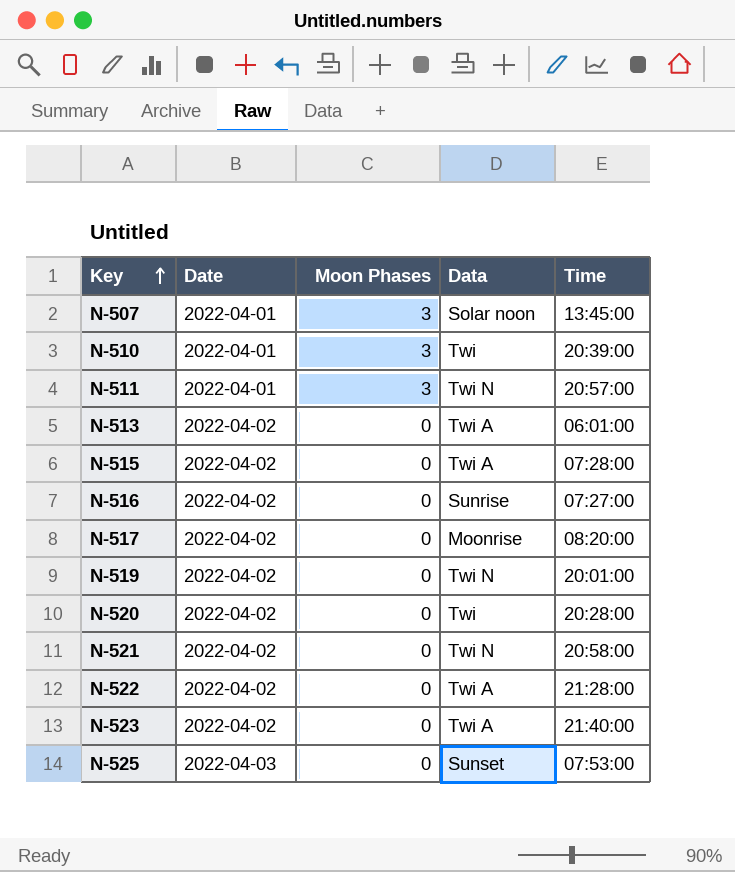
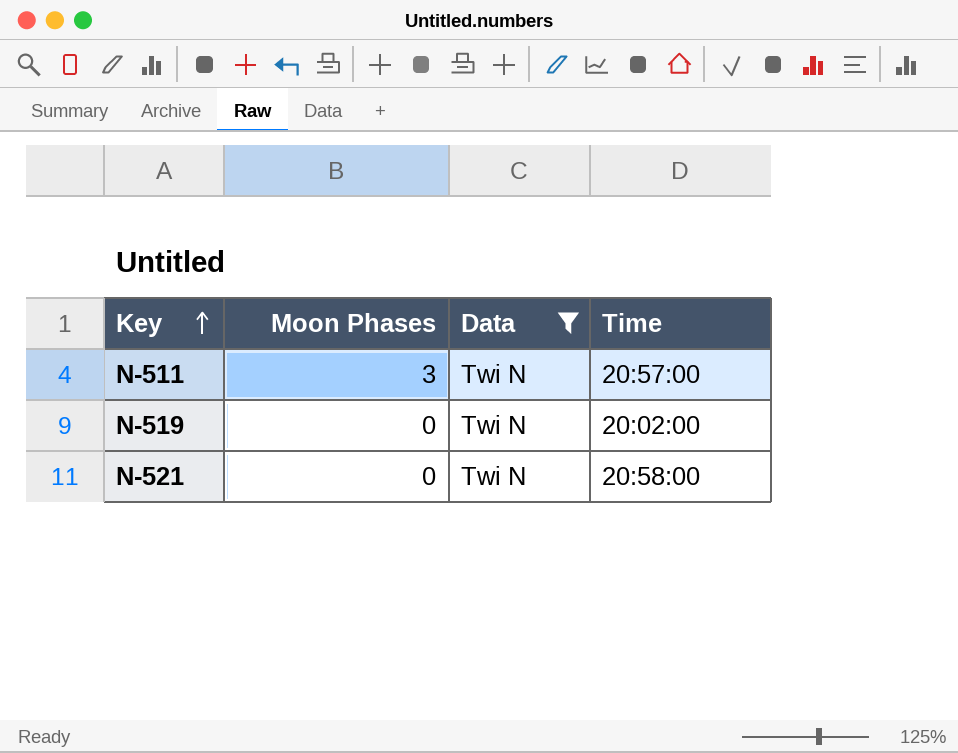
filter: none -> Data = Twi N
column Date | position: 2 -> none
N-519 | Time: 20:01:00 -> 20:02:00

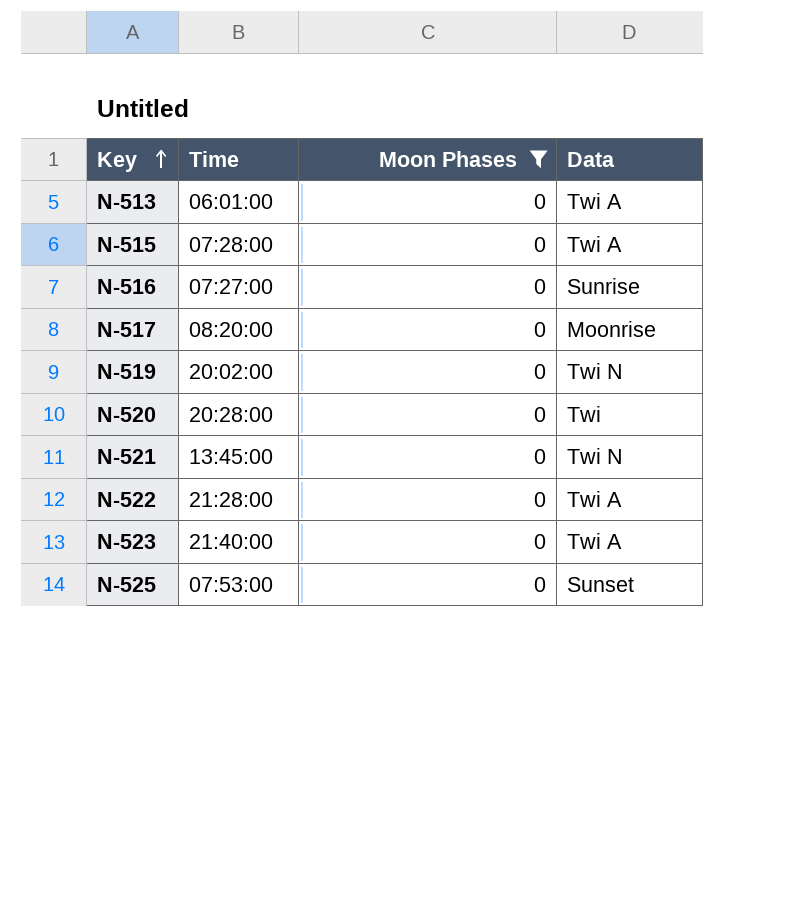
filter: Data = Twi N -> Moon Phases = 0
column Time | position: 4 -> 2
N-521 | Time: 20:58:00 -> 13:45:00

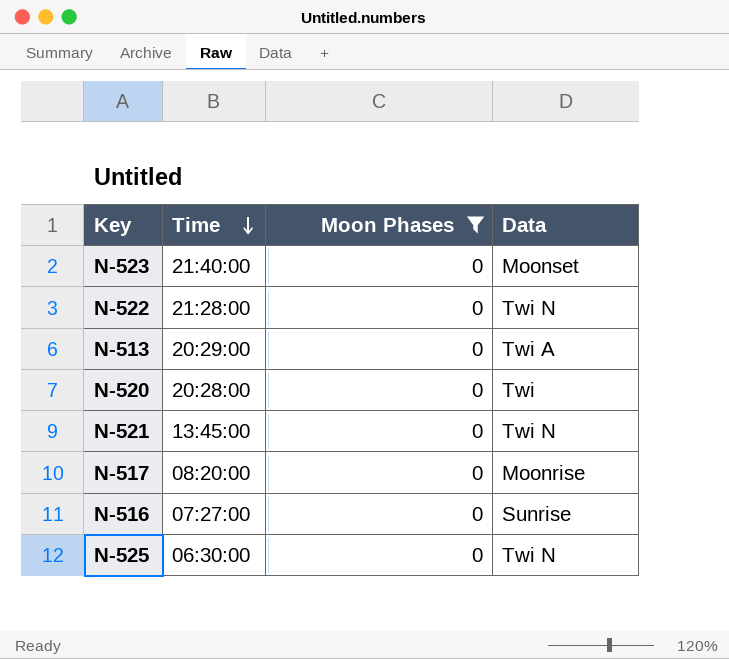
row order: Key ascending -> Time descending
row N-515: 07:28:00 | 0 | Twi A -> none
row N-519: 20:02:00 | 0 | Twi N -> none
N-523 | Data: Twi A -> Moonset
N-522 | Data: Twi A -> Twi N
N-513 | Time: 06:01:00 -> 20:29:00
N-525 | Time: 07:53:00 -> 06:30:00
N-525 | Data: Sunset -> Twi N

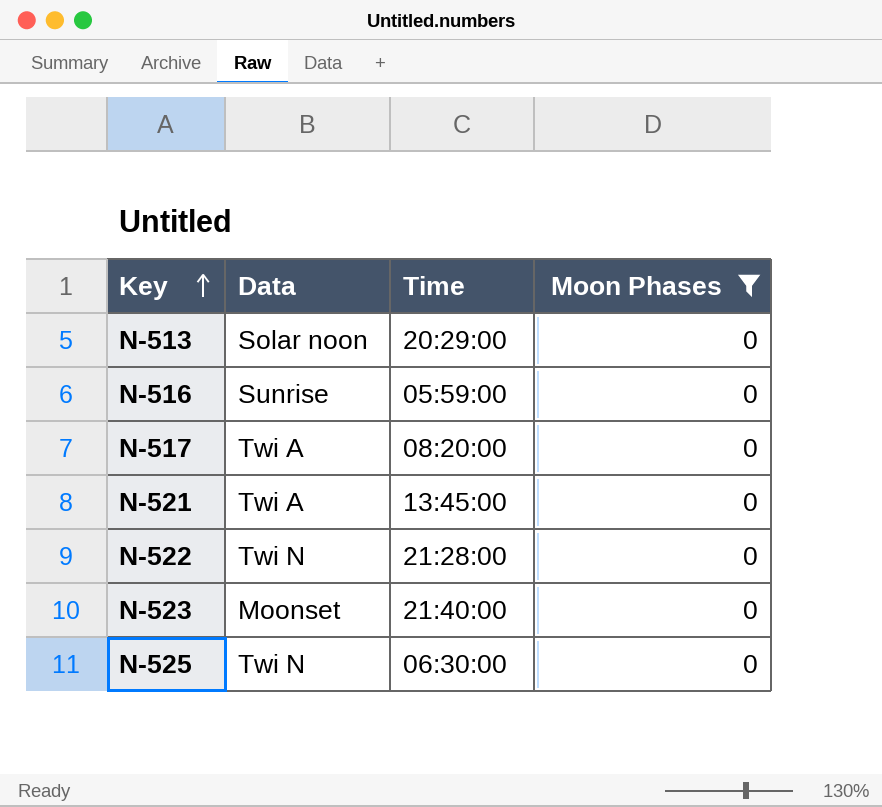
row order: Time descending -> Key ascending
column Data | position: 4 -> 2
row N-520: 20:28:00 | 0 | Twi -> none
N-513 | Data: Twi A -> Solar noon
N-516 | Time: 07:27:00 -> 05:59:00
N-517 | Data: Moonrise -> Twi A
N-521 | Data: Twi N -> Twi A

